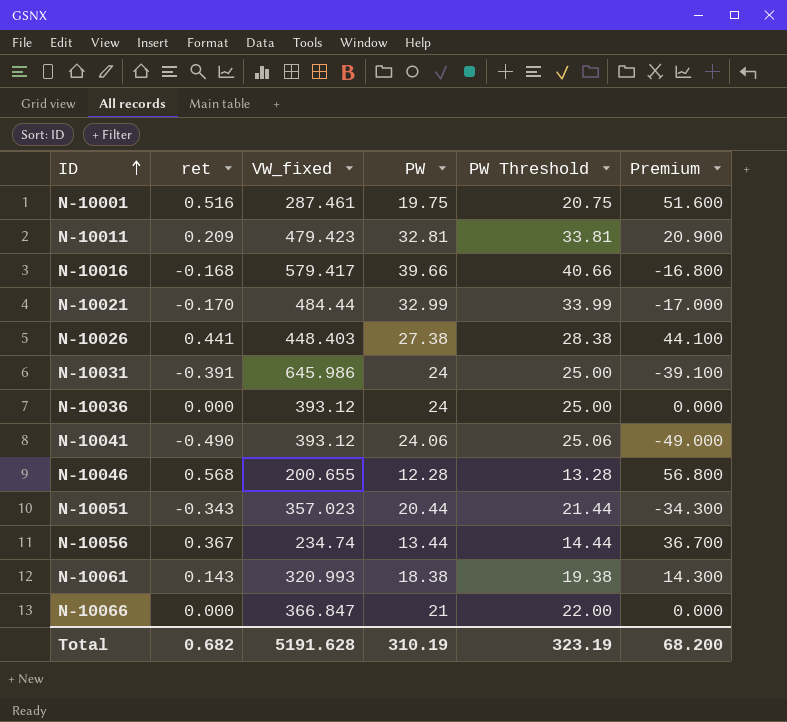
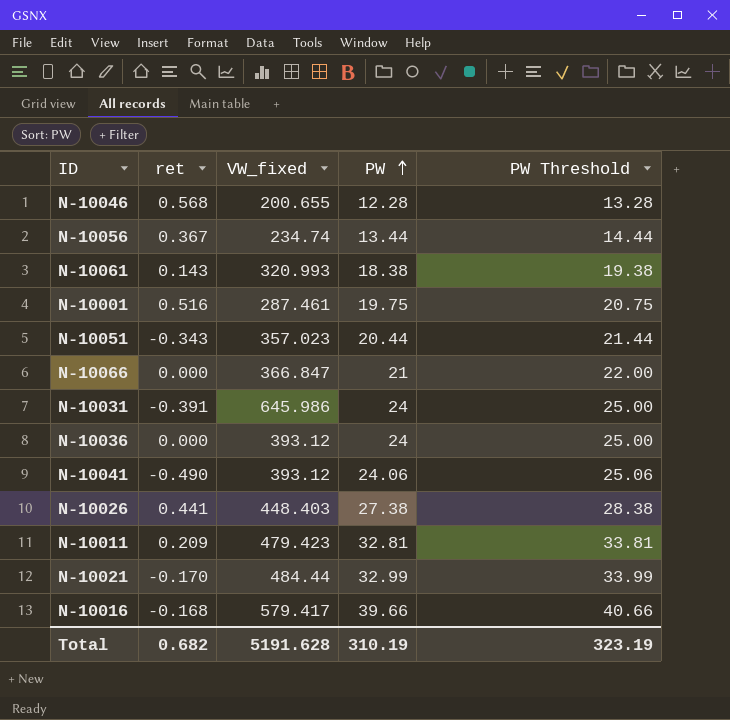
row order: ID ascending -> PW ascending
column Premium | formula: [ret] * 100 -> none

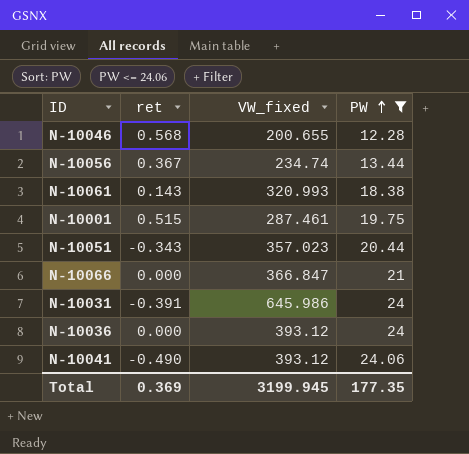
filter: none -> PW <= 24.06
column PW Threshold | formula: [PW] + 1 -> none
N-10001 | ret: 0.516 -> 0.515
Total | ret: 0.682 -> 0.369
Total | VW_fixed: 5191.628 -> 3199.945
Total | PW: 310.19 -> 177.35

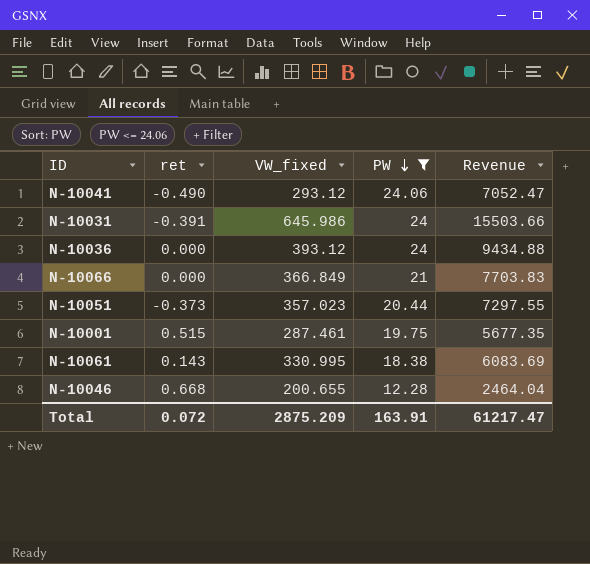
row order: PW ascending -> PW descending
column Revenue | formula: none -> [VW_fixed] * [PW]
row N-10056: 0.367 | 234.74 | 13.44 -> none
N-10041 | VW_fixed: 393.12 -> 293.12
N-10066 | VW_fixed: 366.847 -> 366.849
N-10051 | ret: -0.343 -> -0.373
N-10061 | VW_fixed: 320.993 -> 330.995
N-10046 | ret: 0.568 -> 0.668
Total | ret: 0.369 -> 0.072
Total | VW_fixed: 3199.945 -> 2875.209
Total | PW: 177.35 -> 163.91

